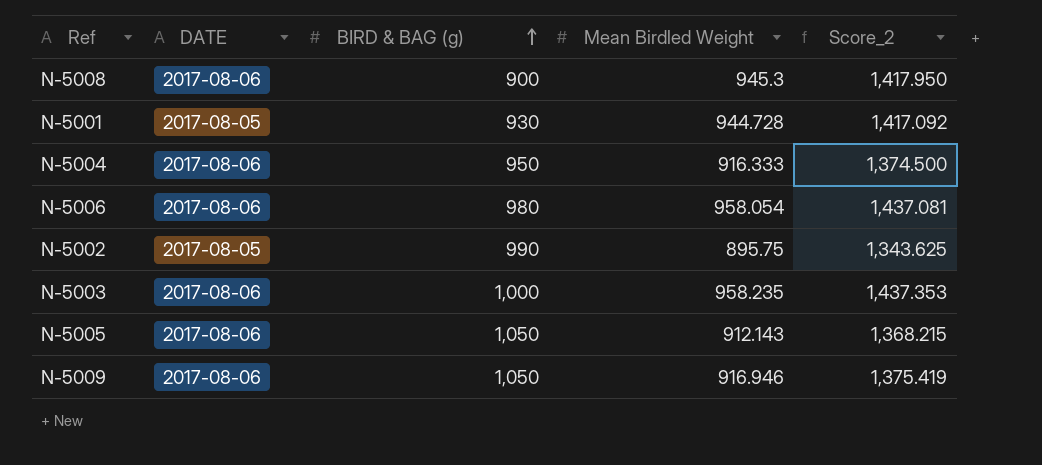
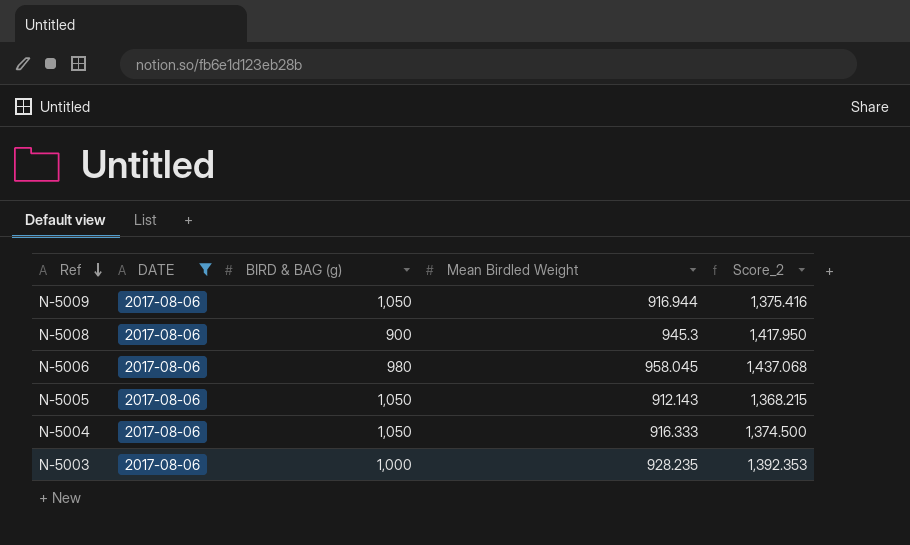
filter: none -> DATE = 2017-08-06
row order: BIRD & BAG (g) ascending -> Ref descending
N-5009 | Mean Birdled Weight: 916.946 -> 916.944
N-5009 | Score_2: 1,375.419 -> 1,375.416
N-5006 | Mean Birdled Weight: 958.054 -> 958.045
N-5006 | Score_2: 1,437.081 -> 1,437.068
N-5004 | BIRD & BAG (g): 950 -> 1,050
N-5003 | Mean Birdled Weight: 958.235 -> 928.235
N-5003 | Score_2: 1,437.353 -> 1,392.353

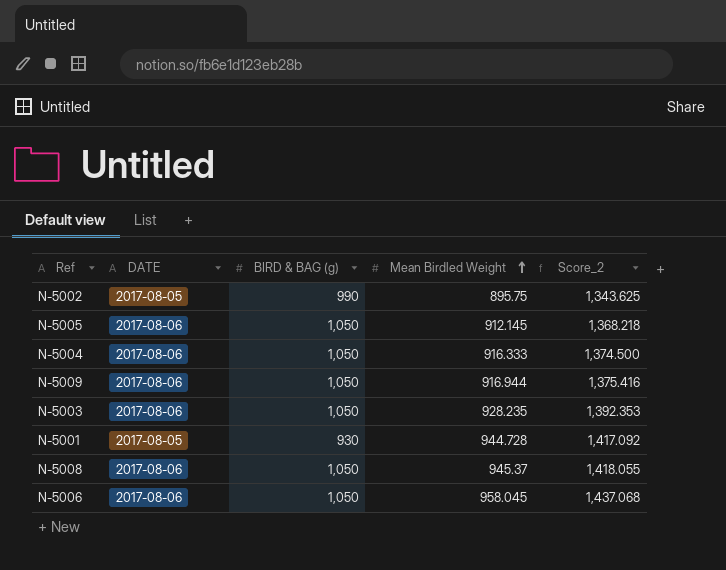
filter: DATE = 2017-08-06 -> none
row order: Ref descending -> Mean Birdled Weight ascending
N-5005 | Mean Birdled Weight: 912.143 -> 912.145
N-5005 | Score_2: 1,368.215 -> 1,368.218
N-5003 | BIRD & BAG (g): 1,000 -> 1,050
N-5008 | BIRD & BAG (g): 900 -> 1,050
N-5008 | Mean Birdled Weight: 945.3 -> 945.37
N-5008 | Score_2: 1,417.950 -> 1,418.055
N-5006 | BIRD & BAG (g): 980 -> 1,050

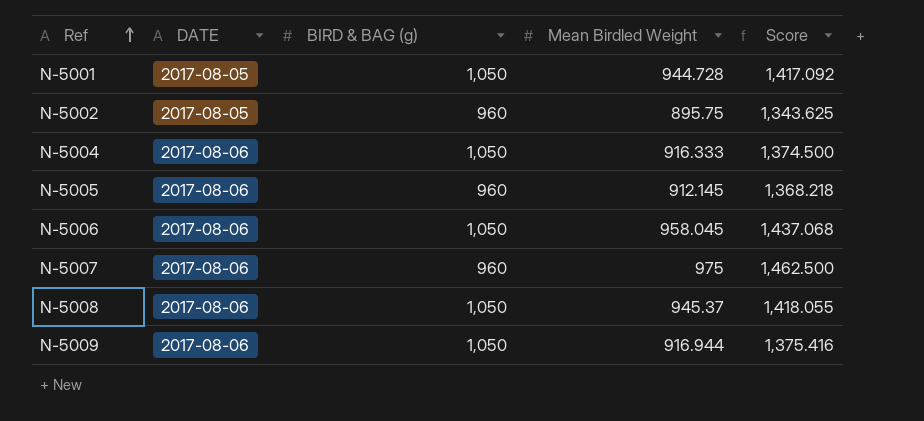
row order: Mean Birdled Weight ascending -> Ref ascending
column name: Score_2 -> Score
row N-5003: 2017-08-06 | 1,050 | 928.235 | 1,392.353 -> none
N-5001 | BIRD & BAG (g): 930 -> 1,050
N-5002 | BIRD & BAG (g): 990 -> 960
N-5005 | BIRD & BAG (g): 1,050 -> 960
row N-5007: none -> 2017-08-06 | 960 | 975 | 1,462.500

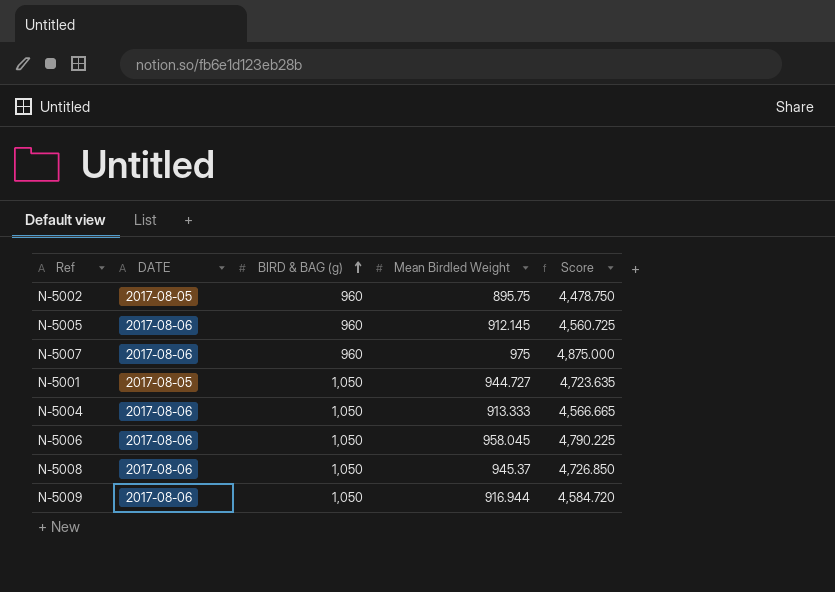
row order: Ref ascending -> BIRD & BAG (g) ascending
column Score | formula: [Mean Birdled Weight] * 1.5 -> [Mean Birdled Weight] * 5
N-5001 | Mean Birdled Weight: 944.728 -> 944.727
N-5004 | Mean Birdled Weight: 916.333 -> 913.333

